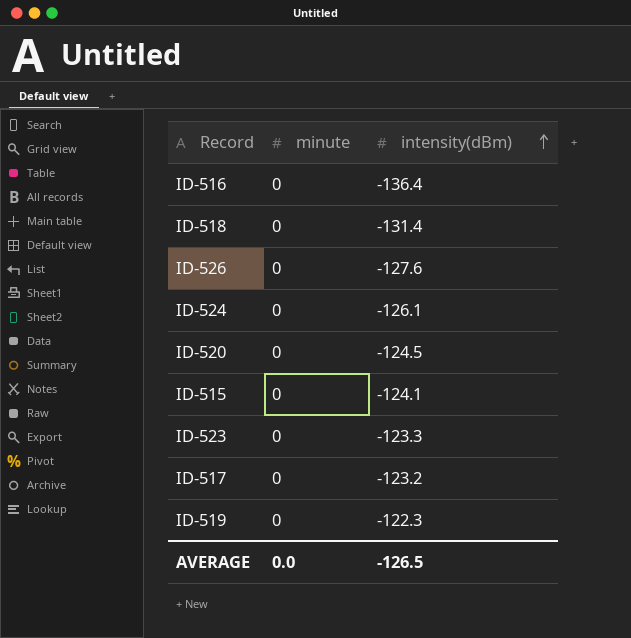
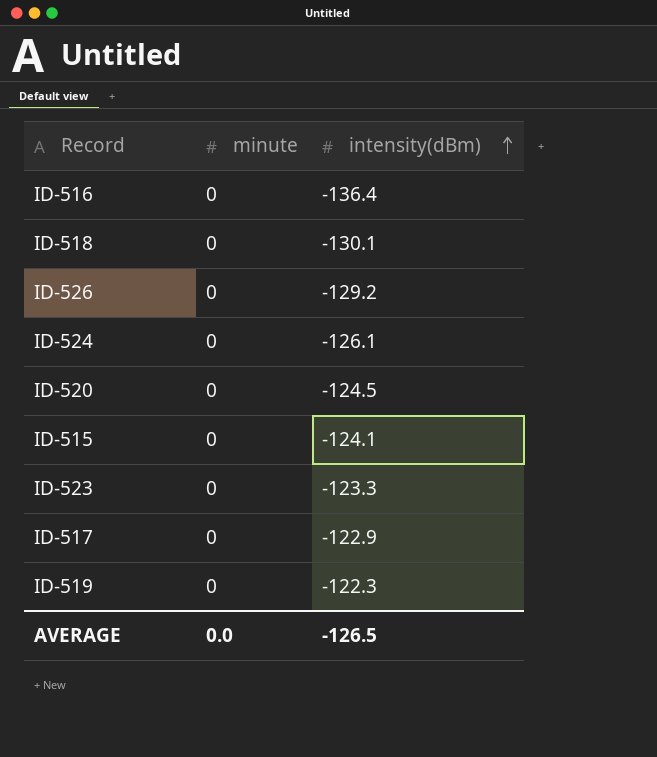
ID-518 | intensity(dBm): -131.4 -> -130.1
ID-526 | intensity(dBm): -127.6 -> -129.2
ID-517 | intensity(dBm): -123.2 -> -122.9

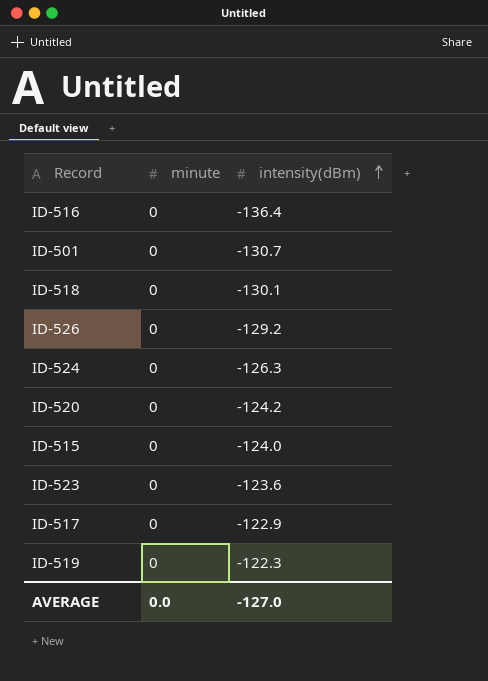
row ID-501: none -> 0 | -130.7
ID-524 | intensity(dBm): -126.1 -> -126.3
ID-520 | intensity(dBm): -124.5 -> -124.2
ID-515 | intensity(dBm): -124.1 -> -124.0
ID-523 | intensity(dBm): -123.3 -> -123.6
AVERAGE | intensity(dBm): -126.5 -> -127.0

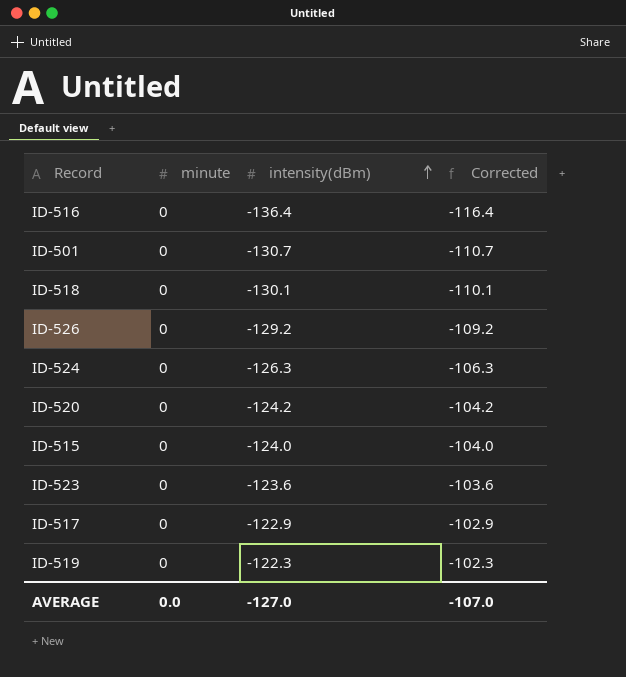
column Corrected | formula: none -> [intensity(dBm)] + 20

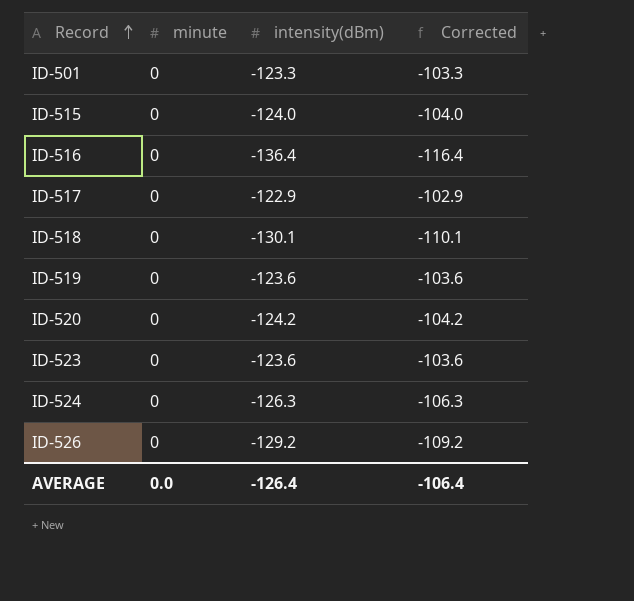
row order: intensity(dBm) ascending -> Record ascending
ID-501 | intensity(dBm): -130.7 -> -123.3
ID-501 | Corrected: -110.7 -> -103.3
ID-519 | intensity(dBm): -122.3 -> -123.6
ID-519 | Corrected: -102.3 -> -103.6
AVERAGE | intensity(dBm): -127.0 -> -126.4
AVERAGE | Corrected: -107.0 -> -106.4

